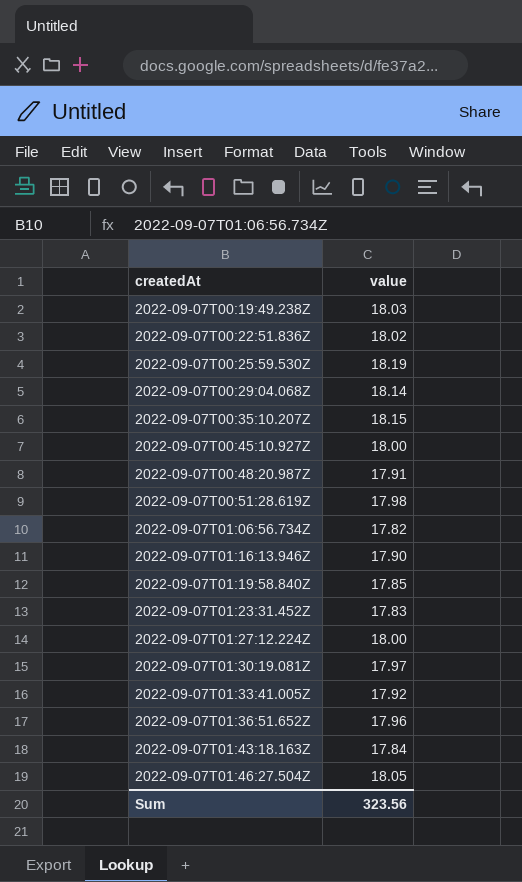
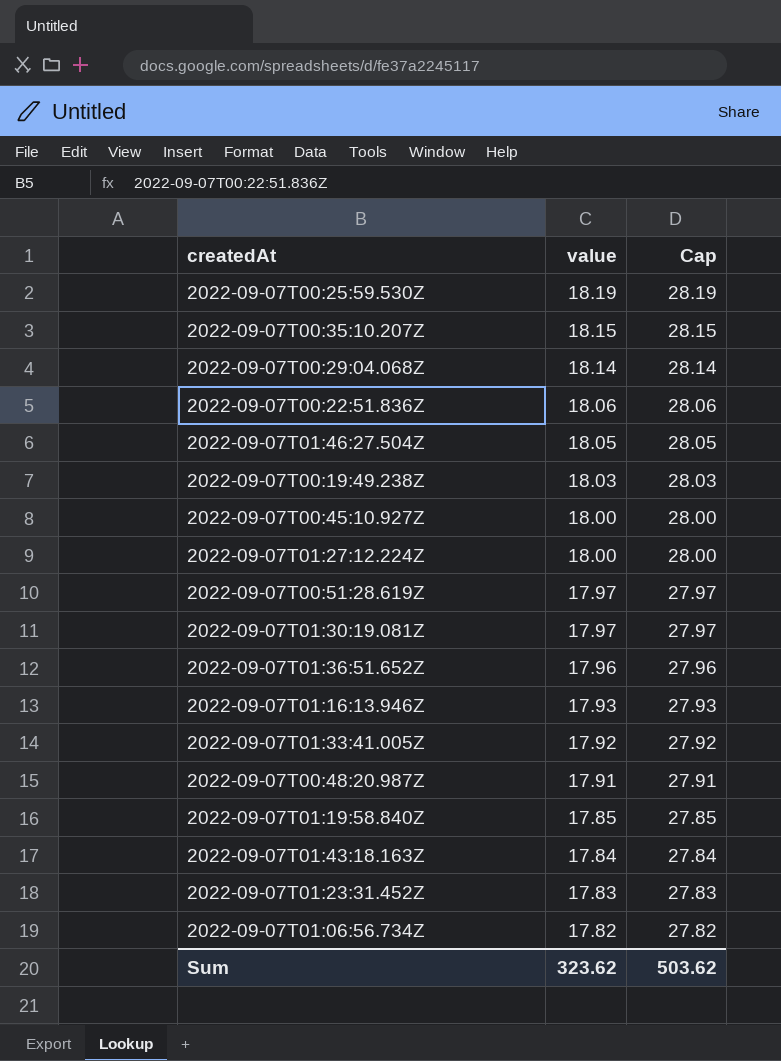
row order: createdAt ascending -> value descending
column Cap | formula: none -> [value] + 10
2022-09-07T00:22:51.836Z | value: 18.02 -> 18.06
2022-09-07T00:51:28.619Z | value: 17.98 -> 17.97
2022-09-07T01:16:13.946Z | value: 17.90 -> 17.93
Sum | value: 323.56 -> 323.62

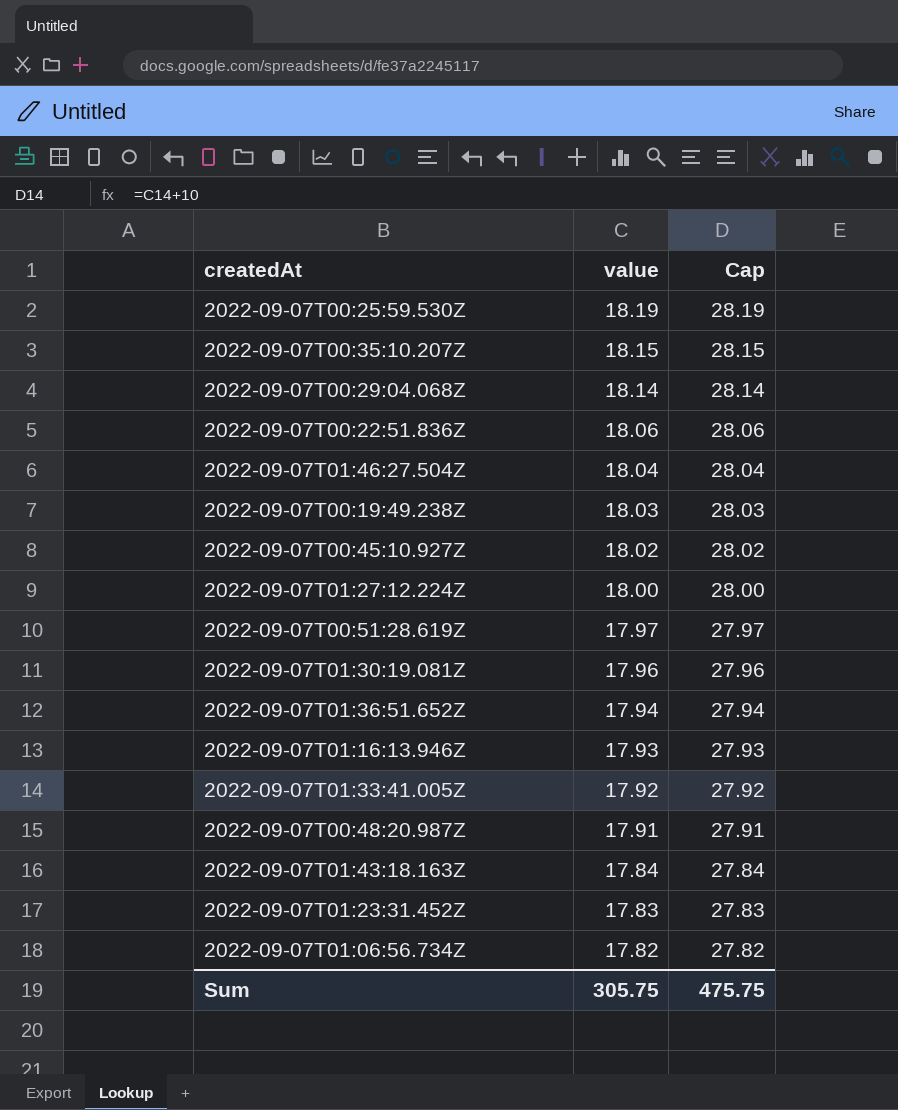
row 2022-09-07T01:19:58.840Z: 17.85 | 27.85 -> none
2022-09-07T01:46:27.504Z | value: 18.05 -> 18.04
2022-09-07T01:46:27.504Z | Cap: 28.05 -> 28.04
2022-09-07T00:45:10.927Z | value: 18.00 -> 18.02
2022-09-07T00:45:10.927Z | Cap: 28.00 -> 28.02
2022-09-07T01:30:19.081Z | value: 17.97 -> 17.96
2022-09-07T01:30:19.081Z | Cap: 27.97 -> 27.96
2022-09-07T01:36:51.652Z | value: 17.96 -> 17.94
2022-09-07T01:36:51.652Z | Cap: 27.96 -> 27.94
Sum | value: 323.62 -> 305.75
Sum | Cap: 503.62 -> 475.75

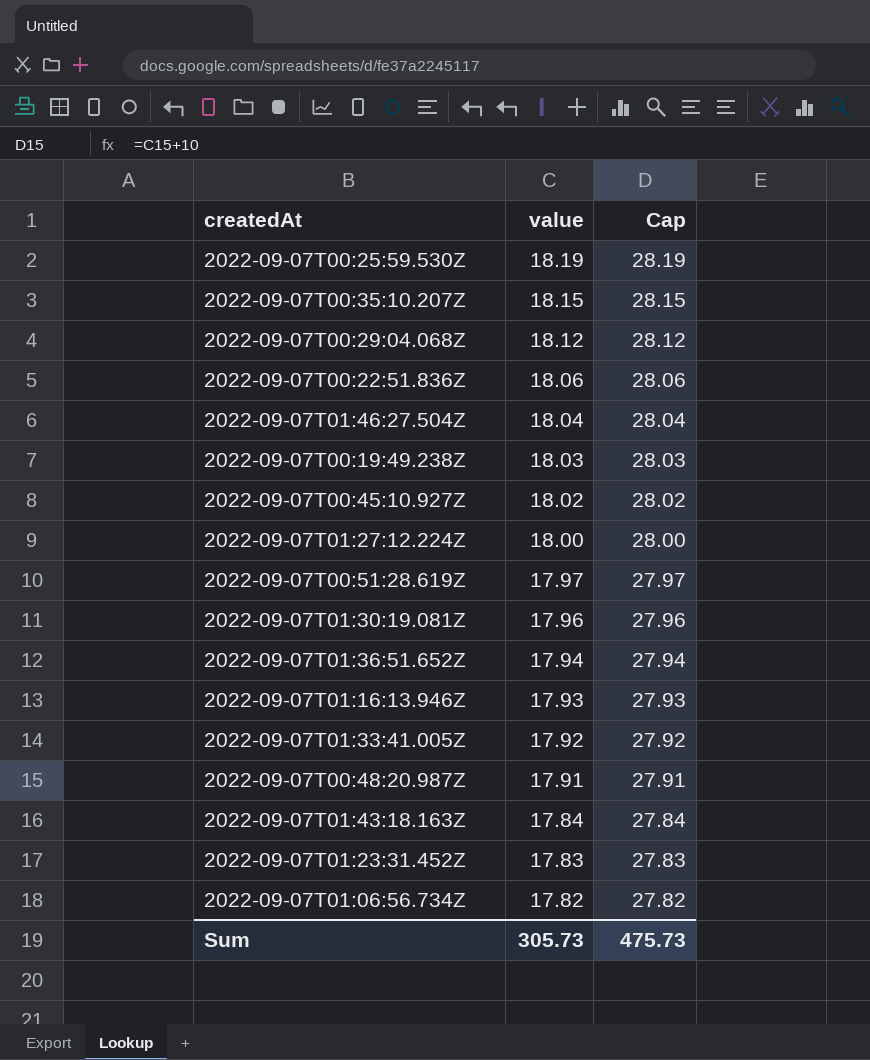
2022-09-07T00:29:04.068Z | value: 18.14 -> 18.12
2022-09-07T00:29:04.068Z | Cap: 28.14 -> 28.12
Sum | value: 305.75 -> 305.73
Sum | Cap: 475.75 -> 475.73

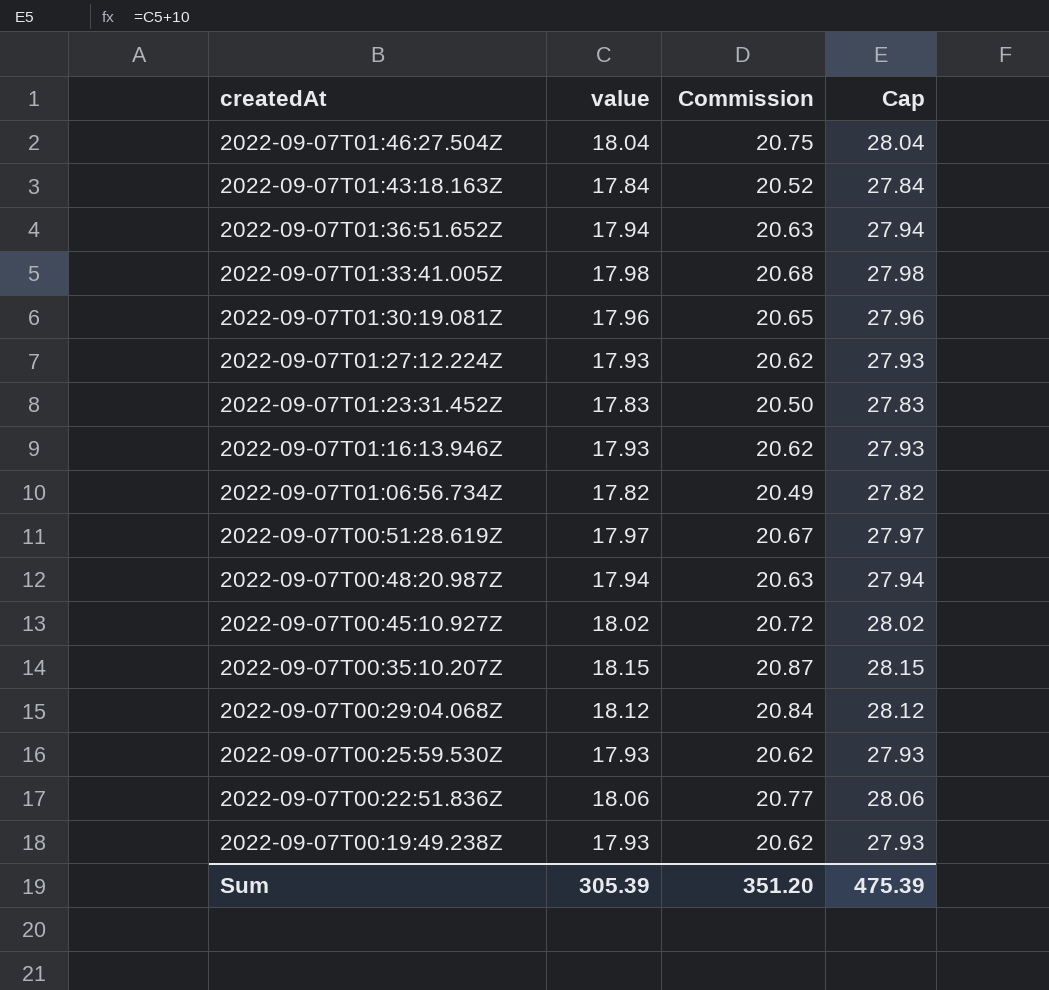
row order: value descending -> createdAt descending
column Commission | formula: none -> [value] * 1.15
2022-09-07T01:33:41.005Z | value: 17.92 -> 17.98
2022-09-07T01:33:41.005Z | Cap: 27.92 -> 27.98
2022-09-07T01:27:12.224Z | value: 18.00 -> 17.93
2022-09-07T01:27:12.224Z | Cap: 28.00 -> 27.93
2022-09-07T00:48:20.987Z | value: 17.91 -> 17.94
2022-09-07T00:48:20.987Z | Cap: 27.91 -> 27.94
2022-09-07T00:25:59.530Z | value: 18.19 -> 17.93
2022-09-07T00:25:59.530Z | Cap: 28.19 -> 27.93
2022-09-07T00:19:49.238Z | value: 18.03 -> 17.93
2022-09-07T00:19:49.238Z | Cap: 28.03 -> 27.93
Sum | value: 305.73 -> 305.39
Sum | Cap: 475.73 -> 475.39

